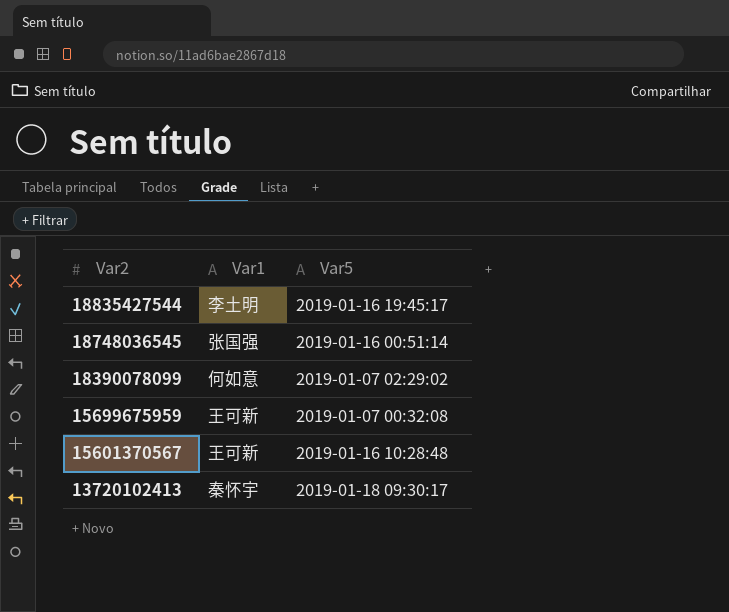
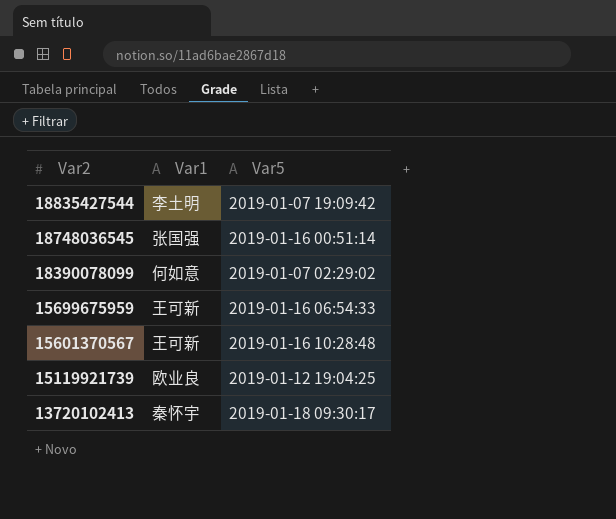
18835427544 | Var5: 2019-01-16 19:45:17 -> 2019-01-07 19:09:42
15699675959 | Var5: 2019-01-07 00:32:08 -> 2019-01-16 06:54:33
row 15119921739: none -> 欧业良 | 2019-01-12 19:04:25

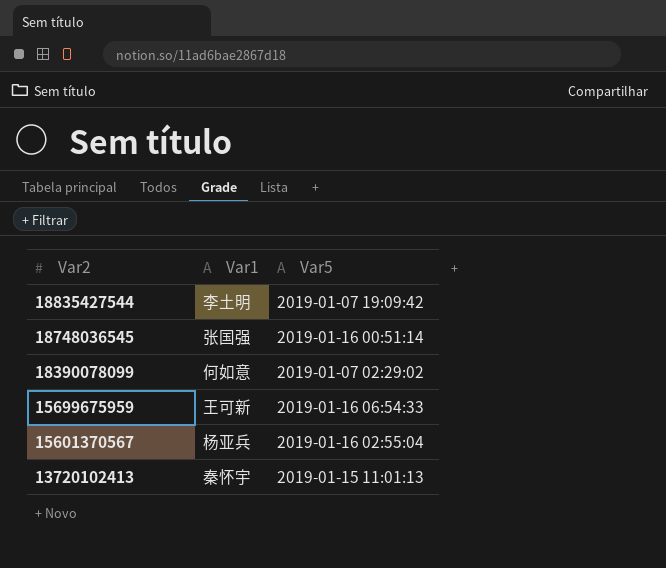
row 15119921739: 欧业良 | 2019-01-12 19:04:25 -> none
15601370567 | Var1: 王可新 -> 杨亚兵
15601370567 | Var5: 2019-01-16 10:28:48 -> 2019-01-16 02:55:04
13720102413 | Var5: 2019-01-18 09:30:17 -> 2019-01-15 11:01:13

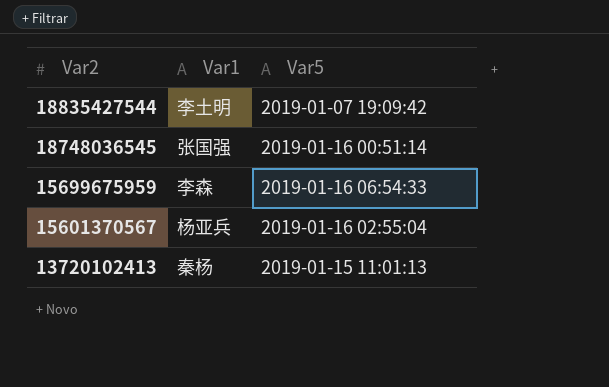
row 18390078099: 何如意 | 2019-01-07 02:29:02 -> none
15699675959 | Var1: 王可新 -> 李森
13720102413 | Var1: 秦怀宇 -> 秦杨

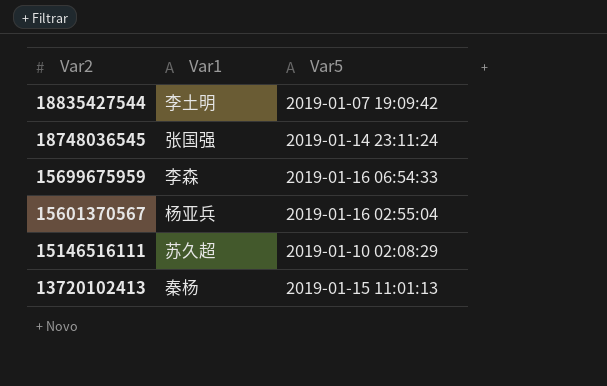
18748036545 | Var5: 2019-01-16 00:51:14 -> 2019-01-14 23:11:24
row 15146516111: none -> 苏久超 | 2019-01-10 02:08:29

